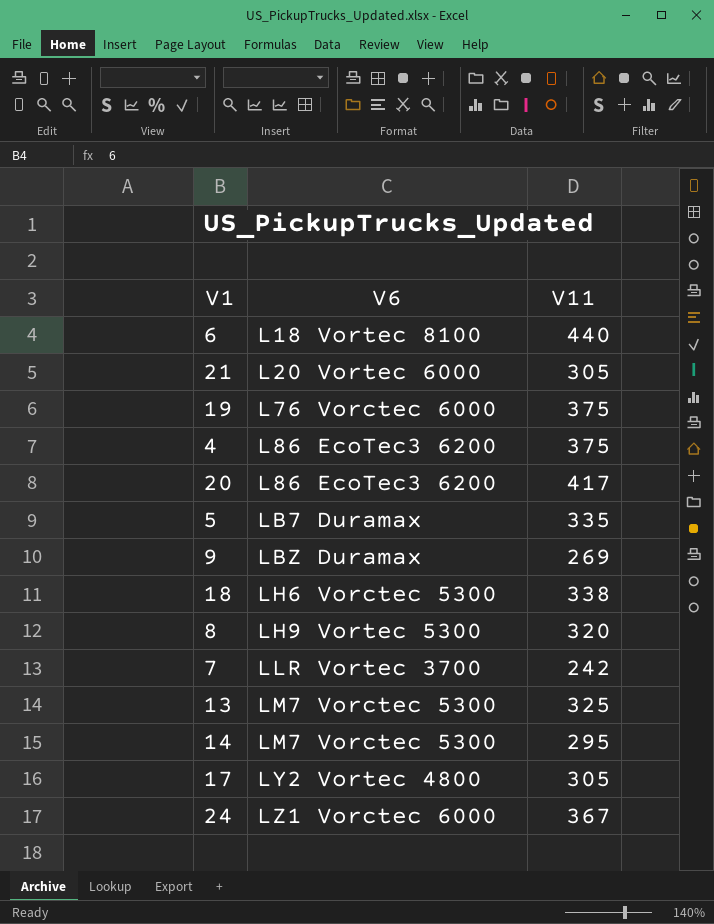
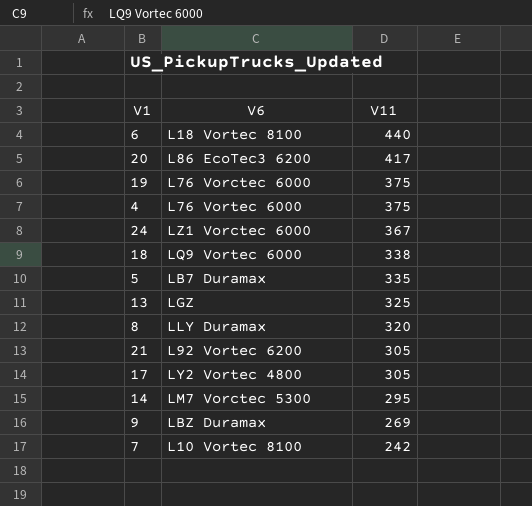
row order: V6 ascending -> V11 descending
4 | V6: L86 EcoTec3 6200 -> L76 Vortec 6000
18 | V6: LH6 Vorctec 5300 -> LQ9 Vortec 6000
13 | V6: LM7 Vorctec 5300 -> LGZ
8 | V6: LH9 Vortec 5300 -> LLY Duramax
21 | V6: L20 Vortec 6000 -> L92 Vortec 6200
7 | V6: LLR Vortec 3700 -> L10 Vortec 8100

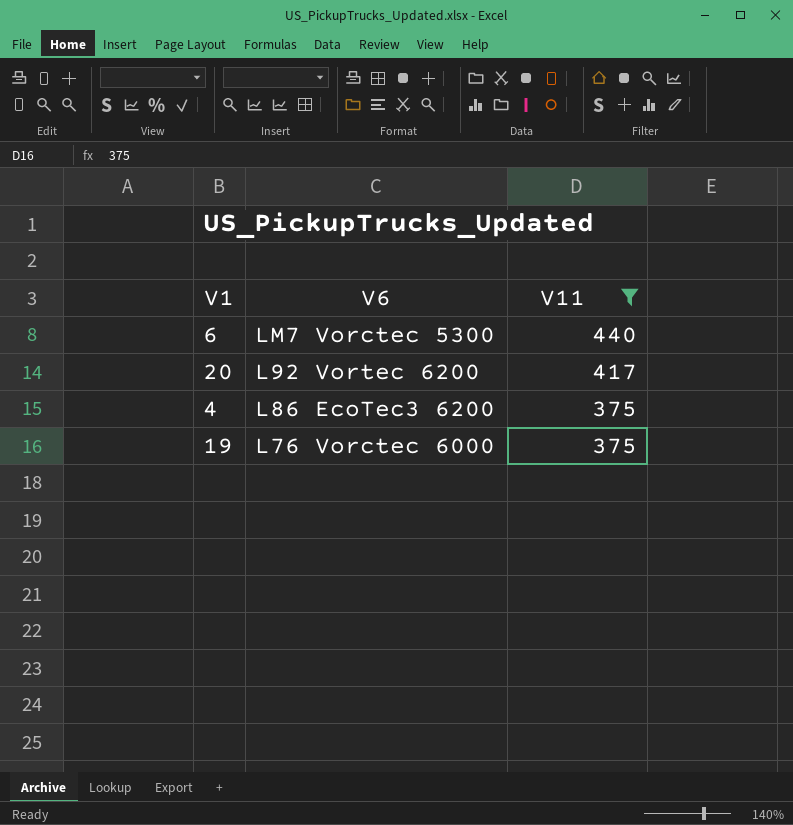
filter: none -> V11 >= 375
row order: V11 descending -> V6 descending
6 | V6: L18 Vortec 8100 -> LM7 Vorctec 5300
20 | V6: L86 EcoTec3 6200 -> L92 Vortec 6200
4 | V6: L76 Vortec 6000 -> L86 EcoTec3 6200

